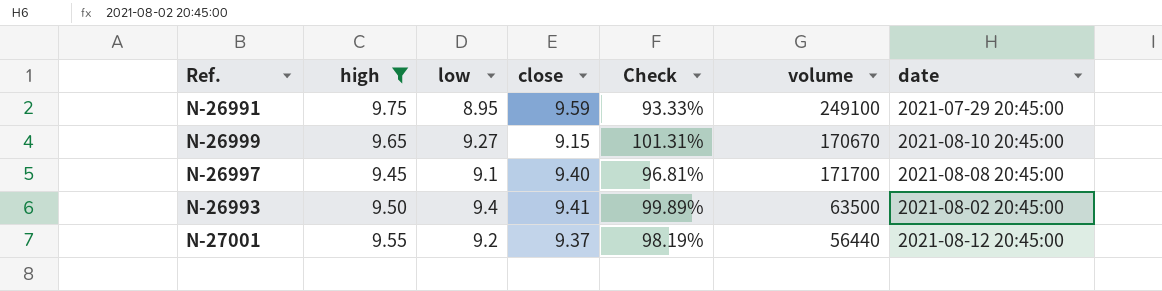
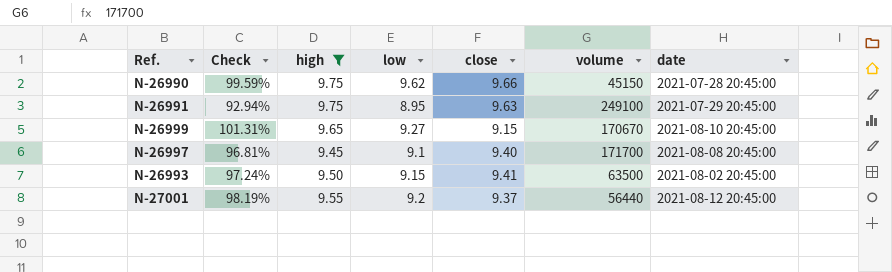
column Check | position: 5 -> 2
row N-26990: none -> 99.59% | 9.75 | 9.62 | 9.66 | 45150 | 2021-07-28 20:45:00
N-26991 | Check: 93.33% -> 92.94%
N-26991 | close: 9.59 -> 9.63
N-26993 | Check: 99.89% -> 97.24%
N-26993 | low: 9.4 -> 9.15

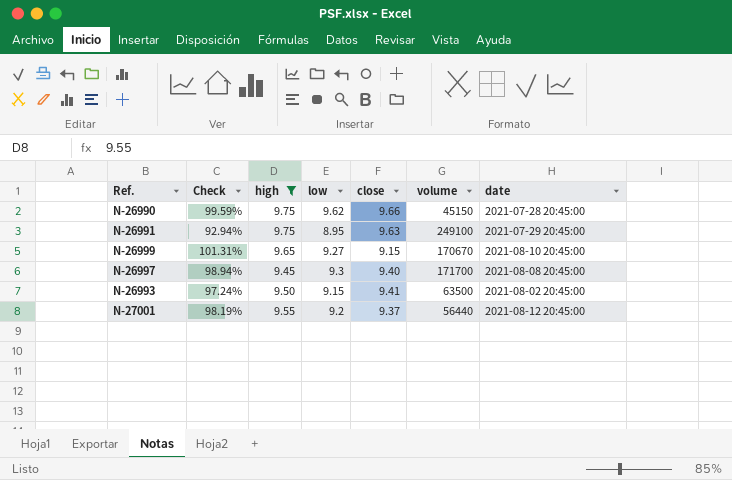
N-26997 | Check: 96.81% -> 98.94%
N-26997 | low: 9.1 -> 9.3

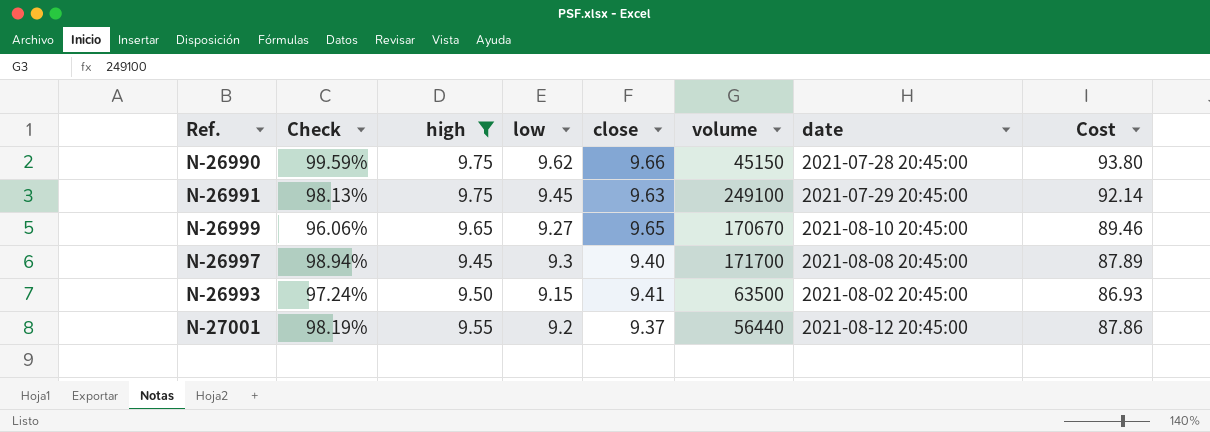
column Cost | formula: none -> [high] * [low]
N-26991 | Check: 92.94% -> 98.13%
N-26991 | low: 8.95 -> 9.45
N-26999 | Check: 101.31% -> 96.06%
N-26999 | close: 9.15 -> 9.65

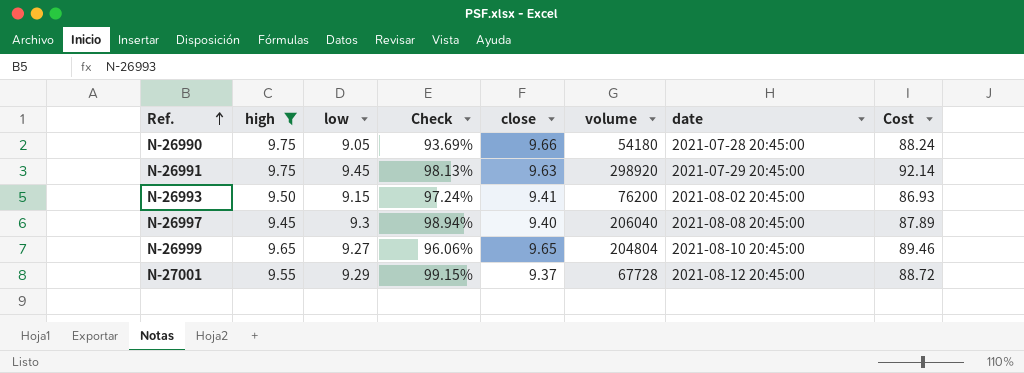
row order: none -> Ref. ascending
column Check | position: 2 -> 4
N-26990 | low: 9.62 -> 9.05
N-26990 | Check: 99.59% -> 93.69%
N-26990 | volume: 45150 -> 54180
N-26990 | Cost: 93.80 -> 88.24
N-26991 | volume: 249100 -> 298920
N-26993 | volume: 63500 -> 76200
N-26997 | volume: 171700 -> 206040
N-26999 | volume: 170670 -> 204804
N-27001 | low: 9.2 -> 9.29
N-27001 | Check: 98.19% -> 99.15%
N-27001 | volume: 56440 -> 67728
N-27001 | Cost: 87.86 -> 88.72

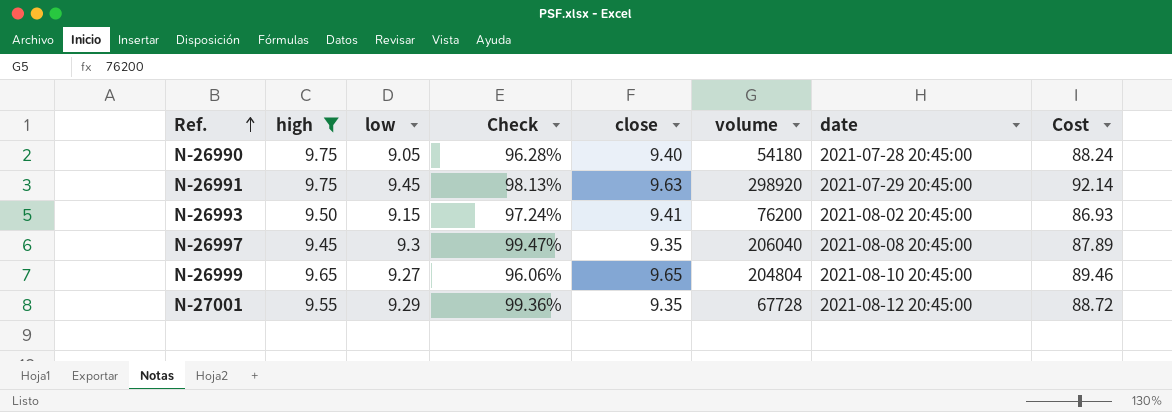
N-26990 | Check: 93.69% -> 96.28%
N-26990 | close: 9.66 -> 9.40
N-26997 | Check: 98.94% -> 99.47%
N-26997 | close: 9.40 -> 9.35
N-27001 | Check: 99.15% -> 99.36%
N-27001 | close: 9.37 -> 9.35

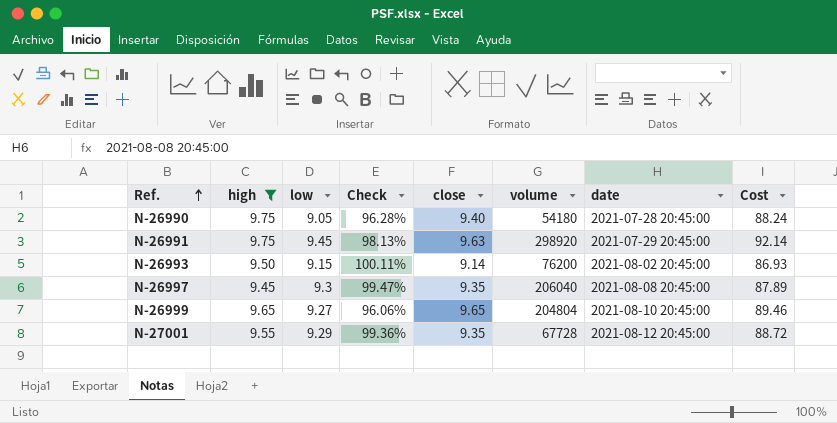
N-26993 | Check: 97.24% -> 100.11%
N-26993 | close: 9.41 -> 9.14

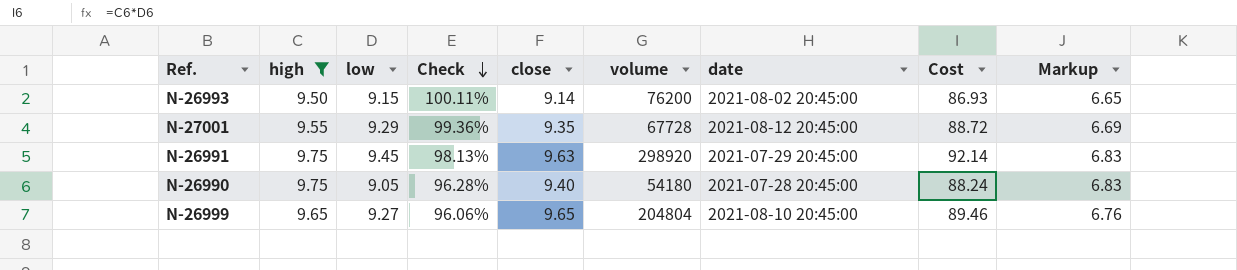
row order: Ref. ascending -> Check descending
column Markup | formula: none -> [high] * 0.7
row N-26997: 9.45 | 9.3 | 99.47% | 9.35 | 206040 | 2021-08-08 20:45:00 | 87.89 -> none

